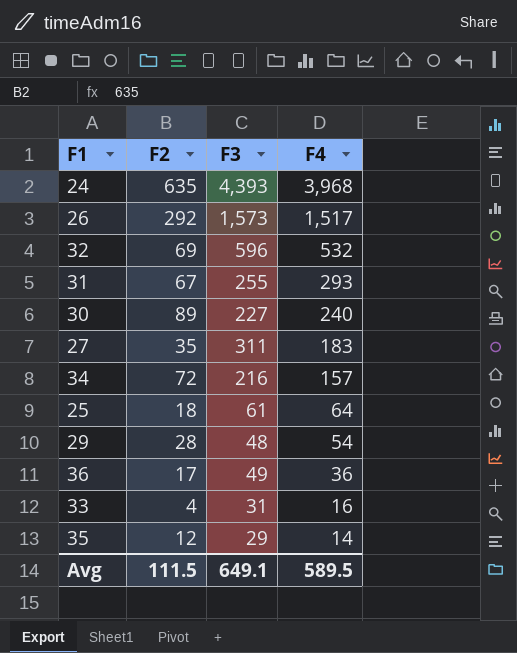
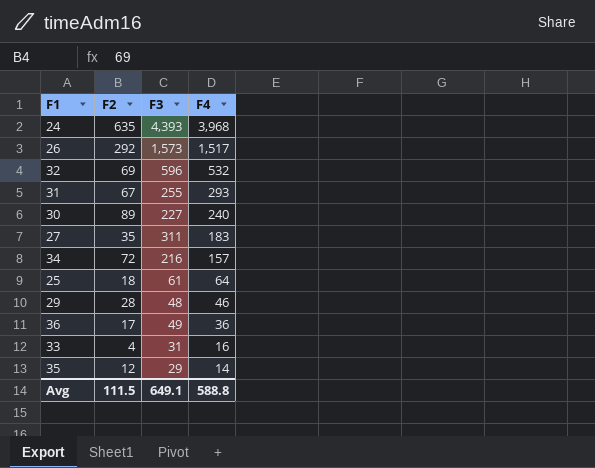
29 | F4: 54 -> 46
Avg | F4: 589.5 -> 588.8

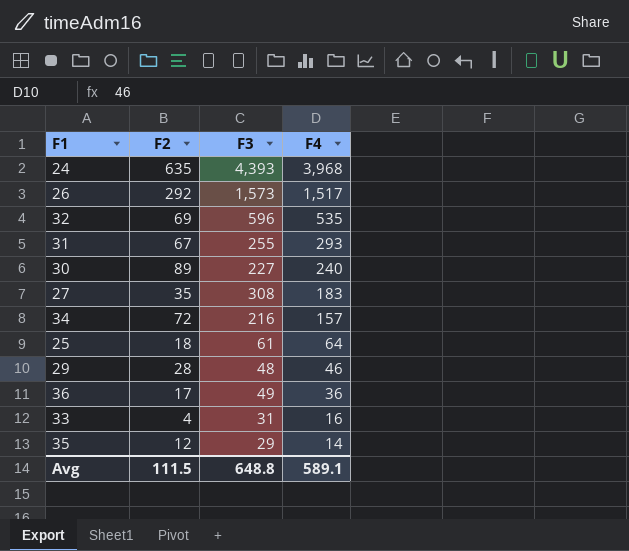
32 | F4: 532 -> 535
27 | F3: 311 -> 308
Avg | F3: 649.1 -> 648.8
Avg | F4: 588.8 -> 589.1

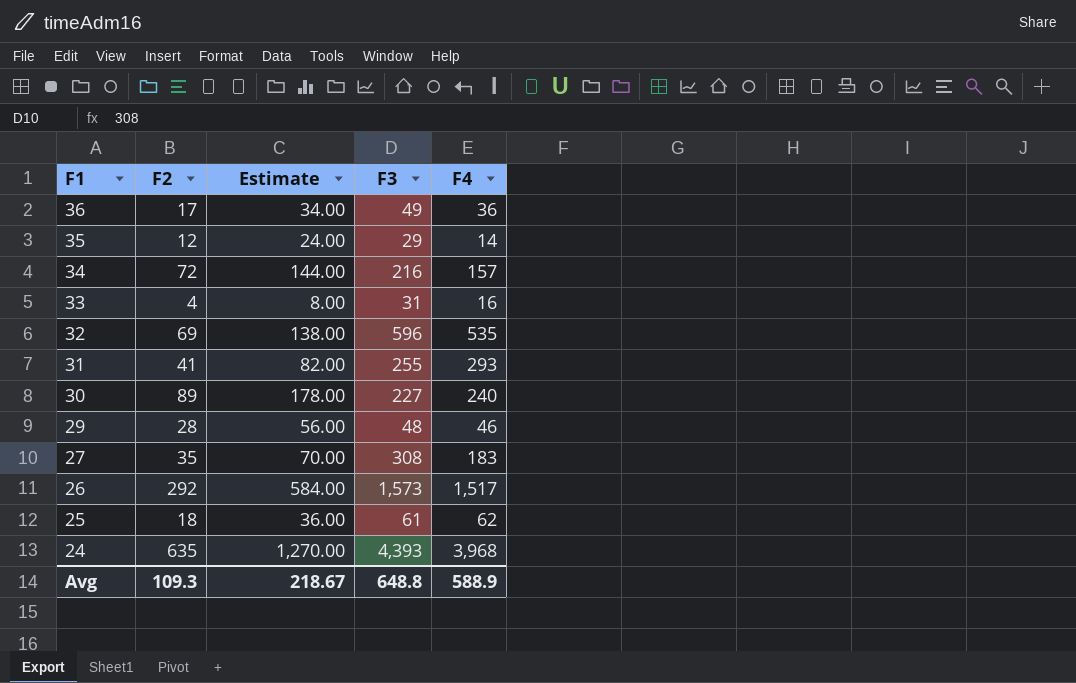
row order: F4 descending -> F1 descending
column Estimate | formula: none -> [F2] * 2
31 | F2: 67 -> 41
25 | F4: 64 -> 62
Avg | F2: 111.5 -> 109.3
Avg | F4: 589.1 -> 588.9

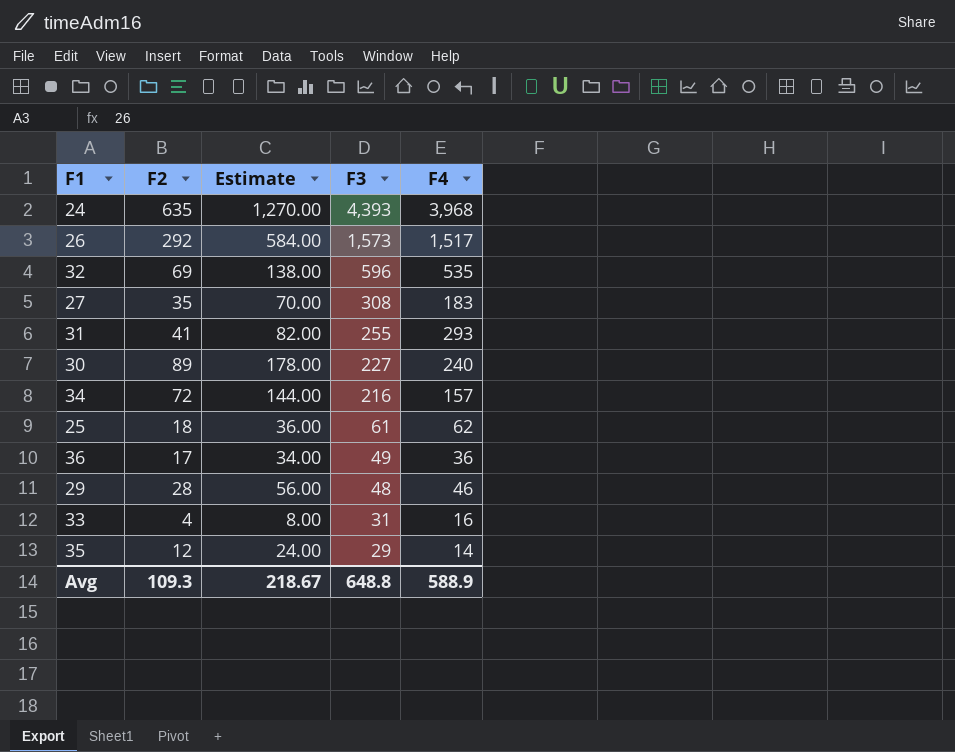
row order: F1 descending -> F3 descending

